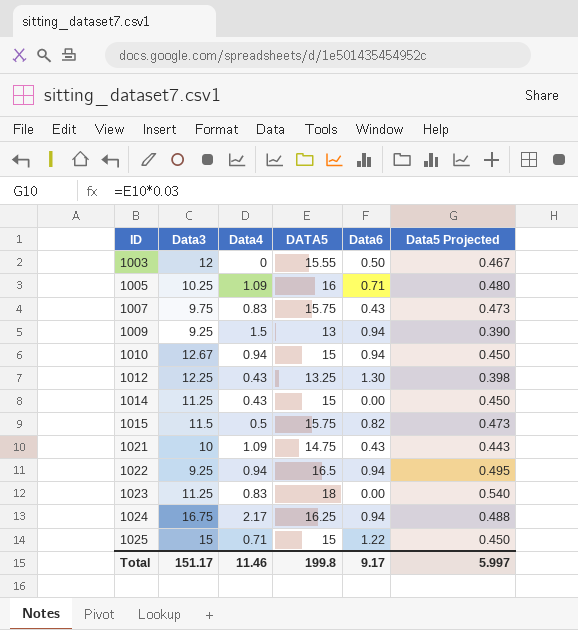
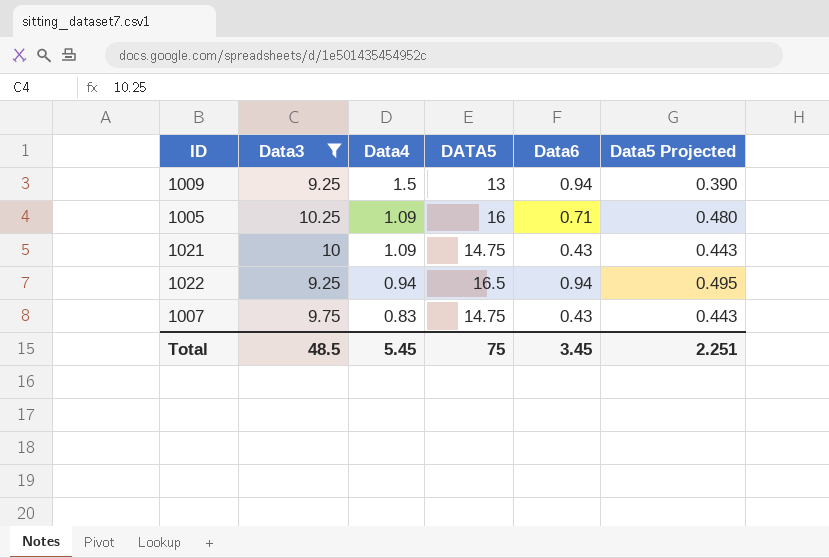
filter: none -> Data3 <= 10.25
row order: ID ascending -> Data4 descending
1007 | DATA5: 15.75 -> 14.75
1007 | Data5 Projected: 0.473 -> 0.443
Total | Data3: 151.17 -> 48.5
Total | Data4: 11.46 -> 5.45
Total | DATA5: 199.8 -> 75
Total | Data6: 9.17 -> 3.45
Total | Data5 Projected: 5.997 -> 2.251

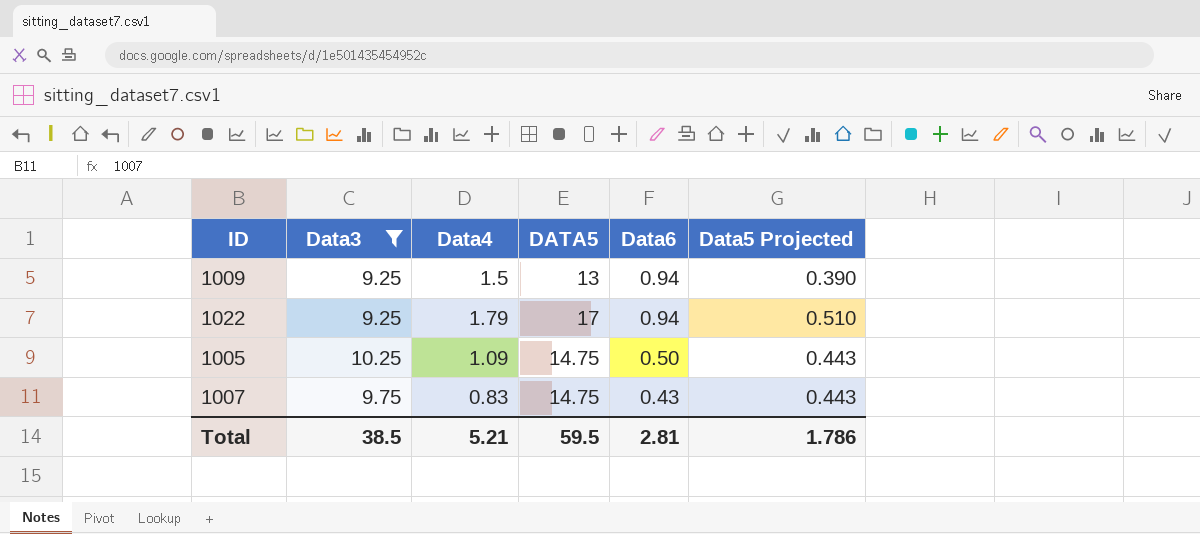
row order: Data4 descending -> Data6 descending
row 1021: 10 | 1.09 | 14.75 | 0.43 | 0.443 -> none
1022 | Data4: 0.94 -> 1.79
1022 | DATA5: 16.5 -> 17
1022 | Data5 Projected: 0.495 -> 0.510
1005 | DATA5: 16 -> 14.75
1005 | Data6: 0.71 -> 0.50
1005 | Data5 Projected: 0.480 -> 0.443
Total | Data3: 48.5 -> 38.5
Total | Data4: 5.45 -> 5.21
Total | DATA5: 75 -> 59.5
Total | Data6: 3.45 -> 2.81
Total | Data5 Projected: 2.251 -> 1.786

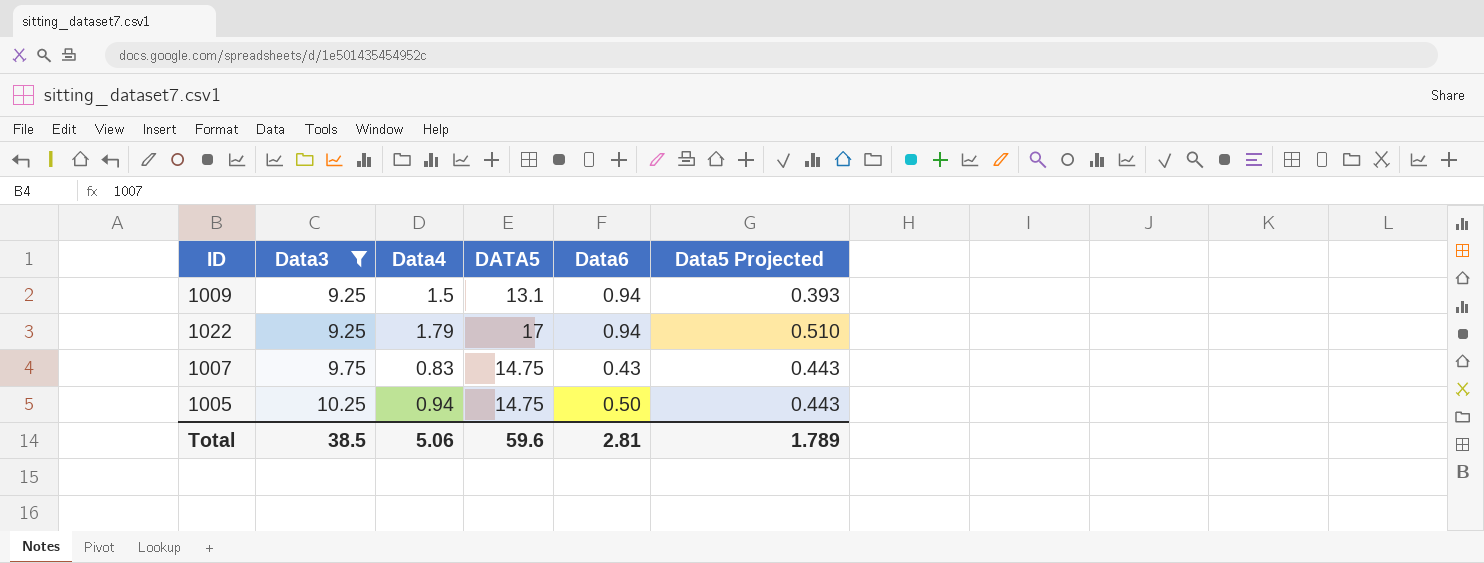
row order: Data6 descending -> Data3 ascending
1009 | DATA5: 13 -> 13.1
1009 | Data5 Projected: 0.390 -> 0.393
1005 | Data4: 1.09 -> 0.94
Total | Data4: 5.21 -> 5.06
Total | DATA5: 59.5 -> 59.6
Total | Data5 Projected: 1.786 -> 1.789

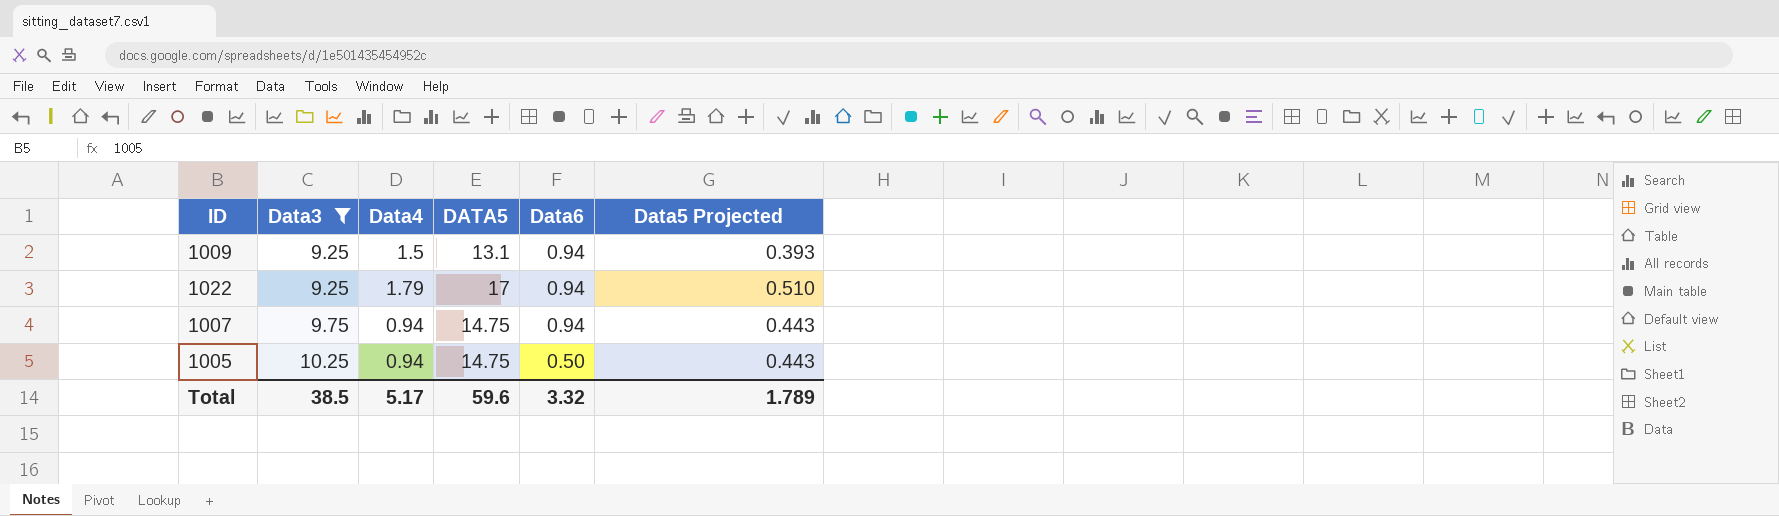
1007 | Data4: 0.83 -> 0.94
1007 | Data6: 0.43 -> 0.94
Total | Data4: 5.06 -> 5.17
Total | Data6: 2.81 -> 3.32

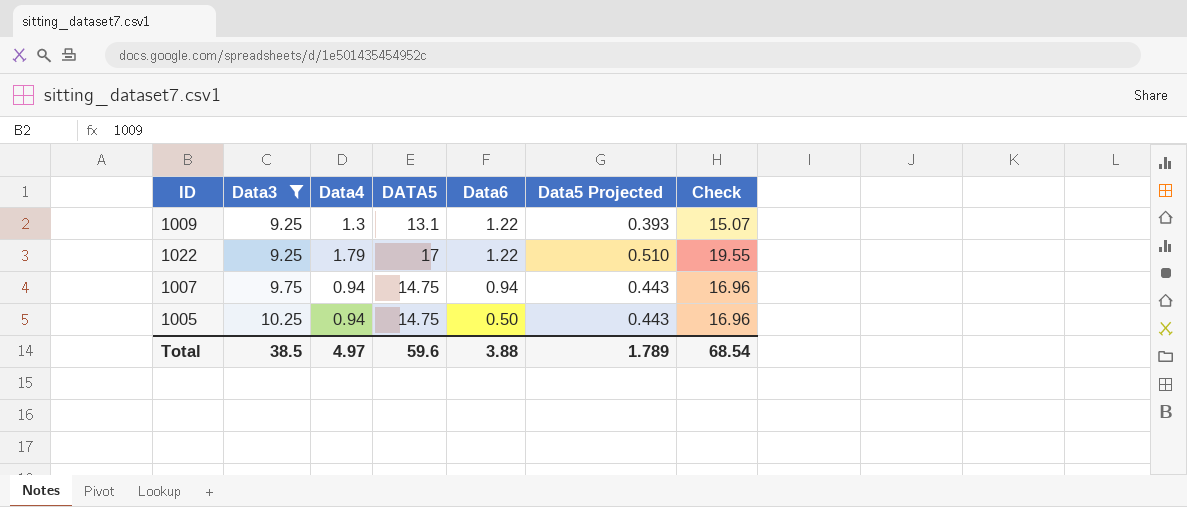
column Check | formula: none -> [DATA5] * 1.15
1009 | Data4: 1.5 -> 1.3
1009 | Data6: 0.94 -> 1.22
1022 | Data6: 0.94 -> 1.22
Total | Data4: 5.17 -> 4.97
Total | Data6: 3.32 -> 3.88

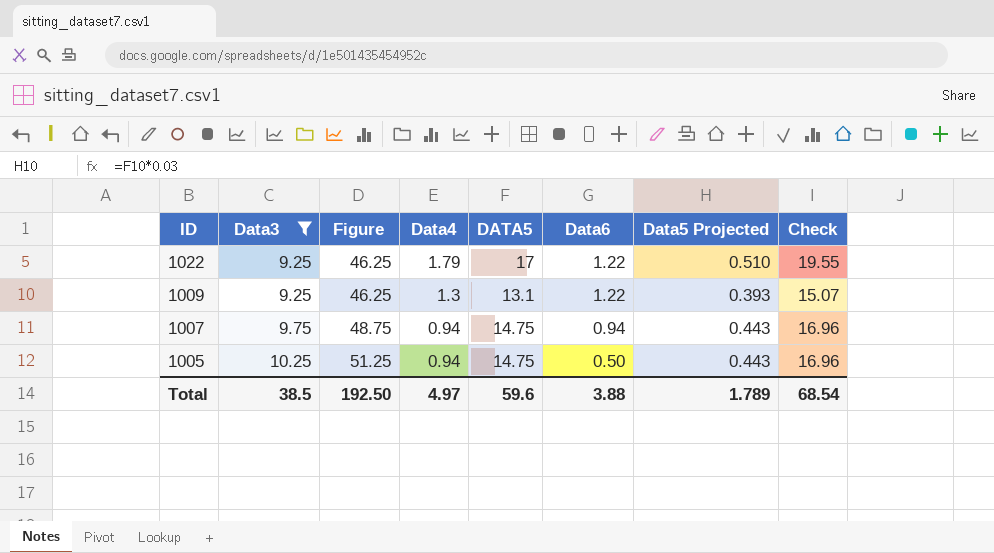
row order: Data3 ascending -> ID descending
column Figure | formula: none -> [Data3] * 5

